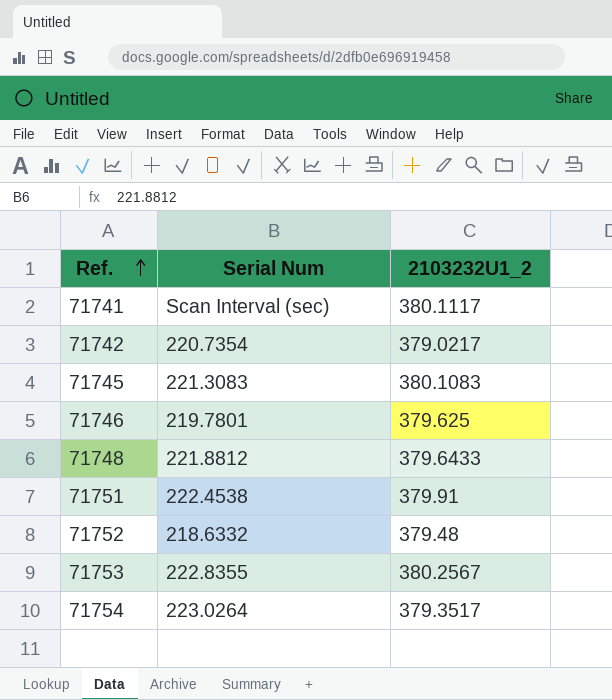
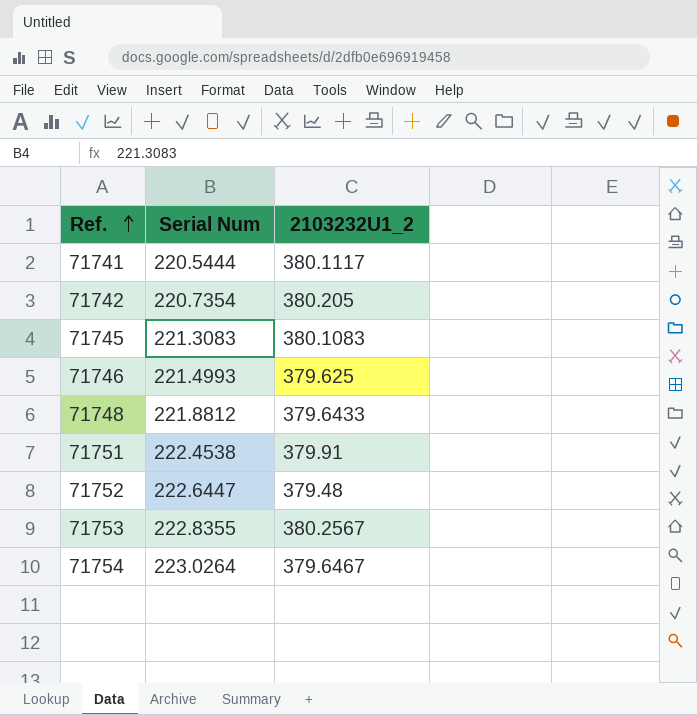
71741 | Serial Num: Scan Interval (sec) -> 220.5444
71742 | 2103232U1_2: 379.0217 -> 380.205
71746 | Serial Num: 219.7801 -> 221.4993
71752 | Serial Num: 218.6332 -> 222.6447
71754 | 2103232U1_2: 379.3517 -> 379.6467

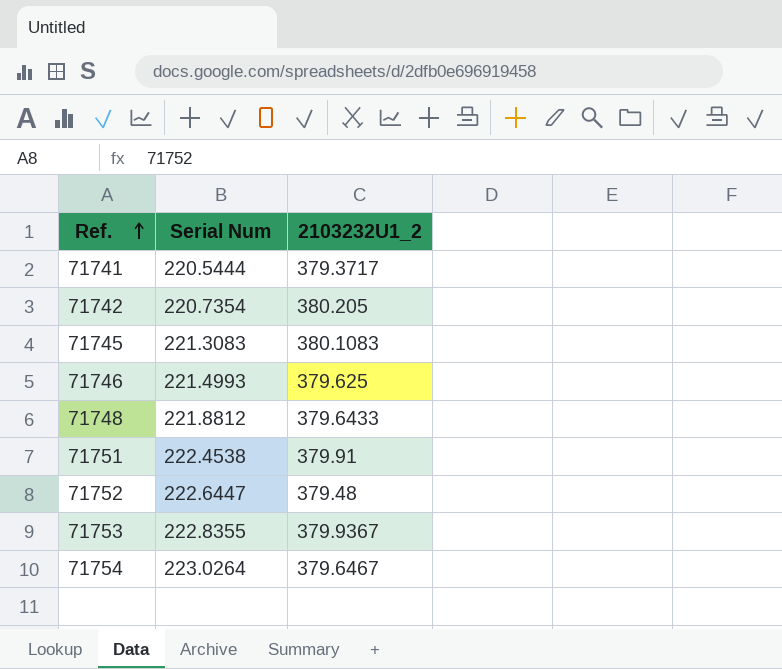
71741 | 2103232U1_2: 380.1117 -> 379.3717
71753 | 2103232U1_2: 380.2567 -> 379.9367

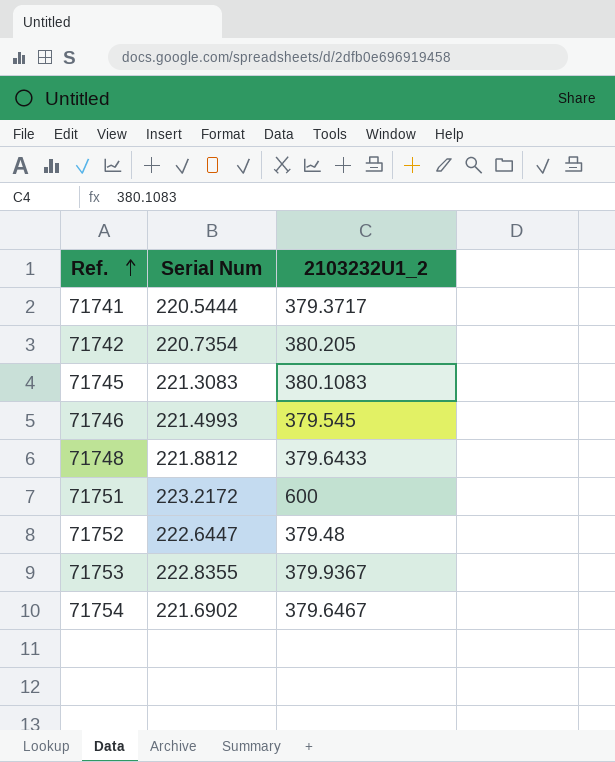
71746 | 2103232U1_2: 379.625 -> 379.545
71751 | Serial Num: 222.4538 -> 223.2172
71751 | 2103232U1_2: 379.91 -> 600
71754 | Serial Num: 223.0264 -> 221.6902

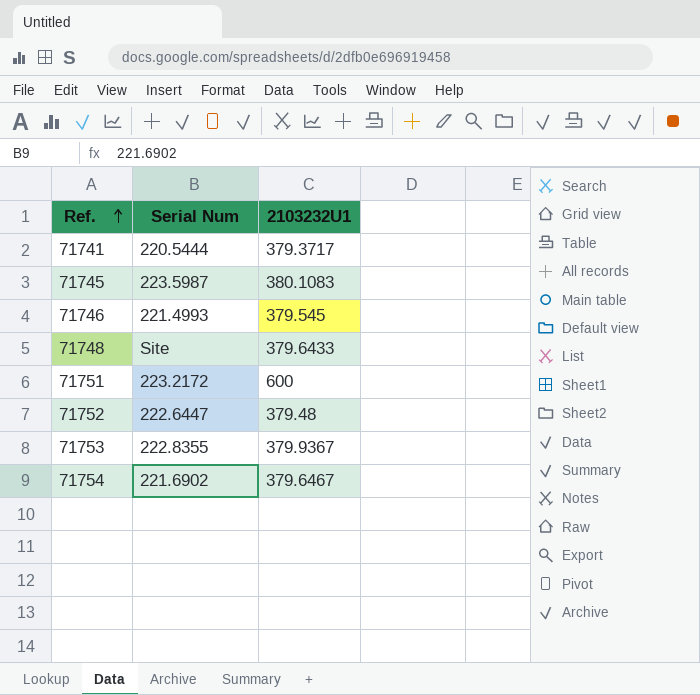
column name: 2103232U1_2 -> 2103232U1
row 71742: 220.7354 | 380.205 -> none
71745 | Serial Num: 221.3083 -> 223.5987
71748 | Serial Num: 221.8812 -> Site

